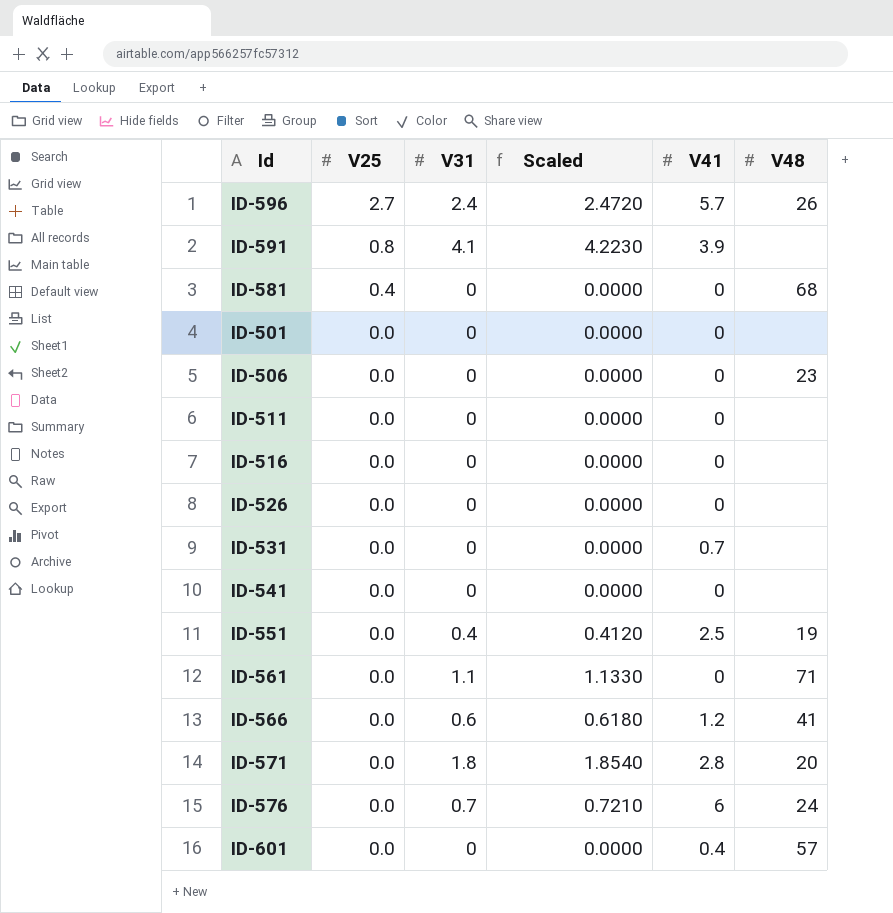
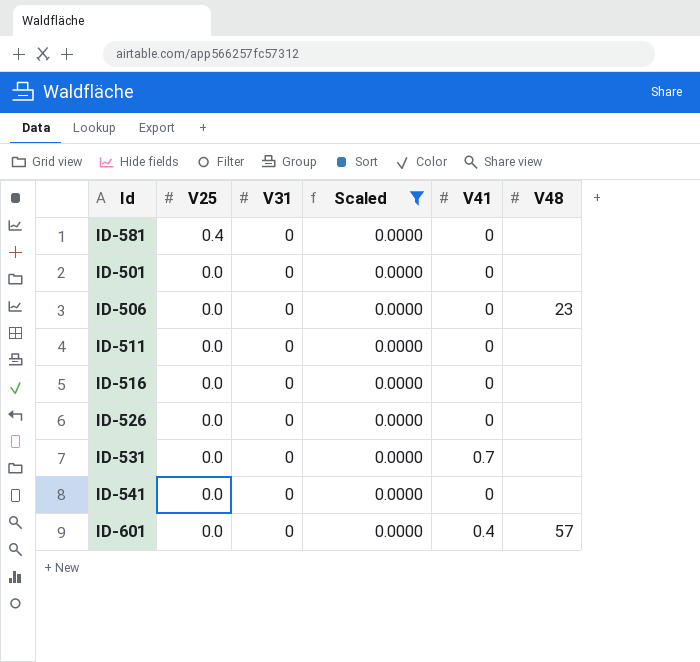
filter: none -> Scaled = 0.0000
ID-581 | V48: 68 -> none

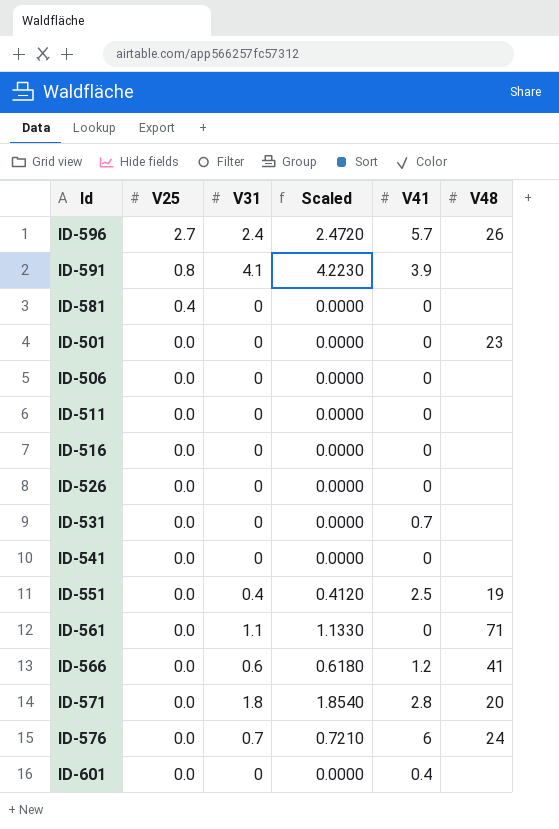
filter: Scaled = 0.0000 -> none
ID-501 | V48: none -> 23
ID-506 | V48: 23 -> none
ID-601 | V48: 57 -> none

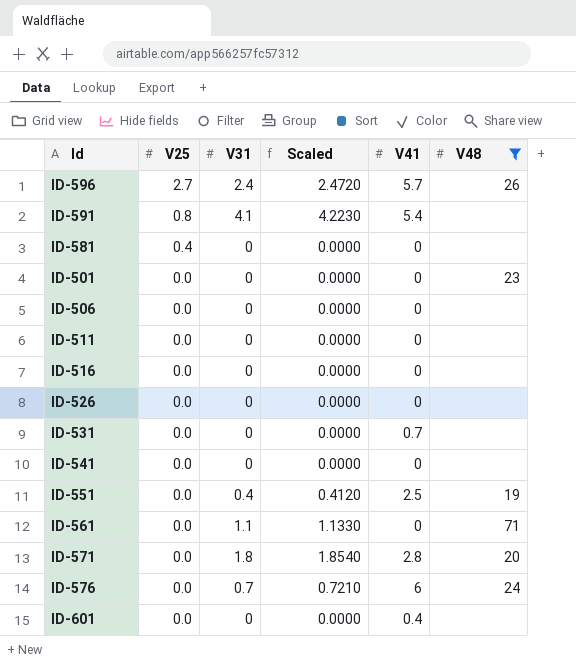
filter: none -> V48 != 41
ID-591 | V41: 3.9 -> 5.4

